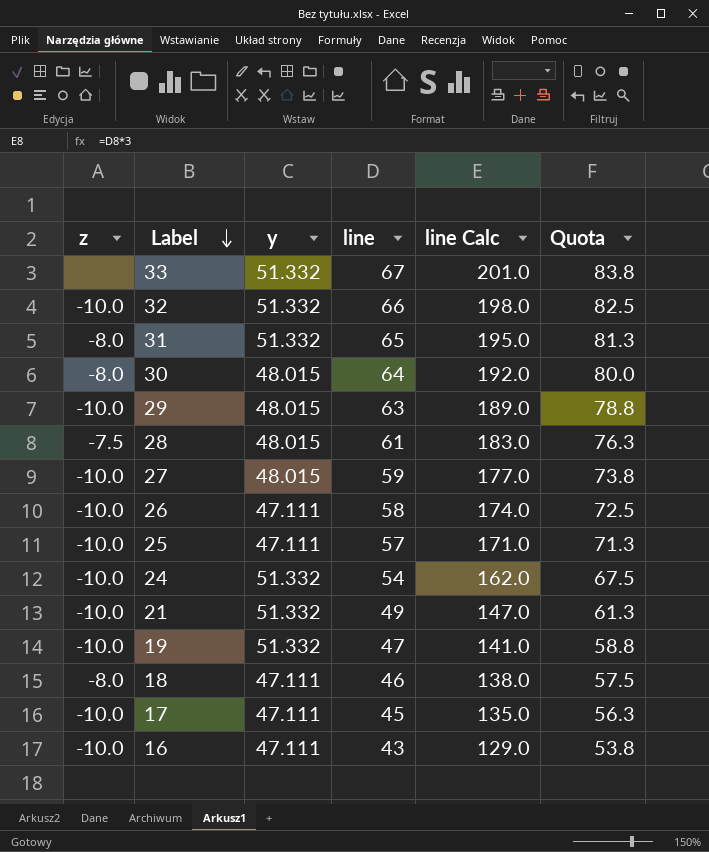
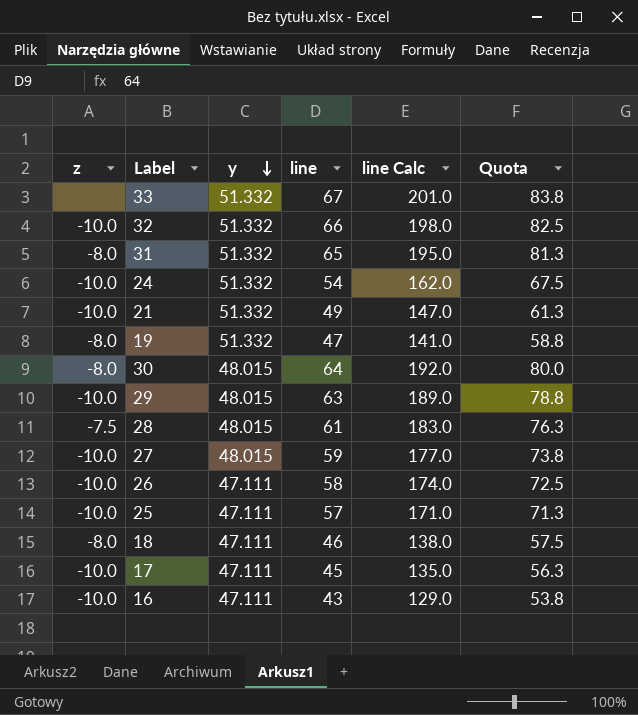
row order: Label descending -> y descending
19 | z: -10.0 -> -8.0

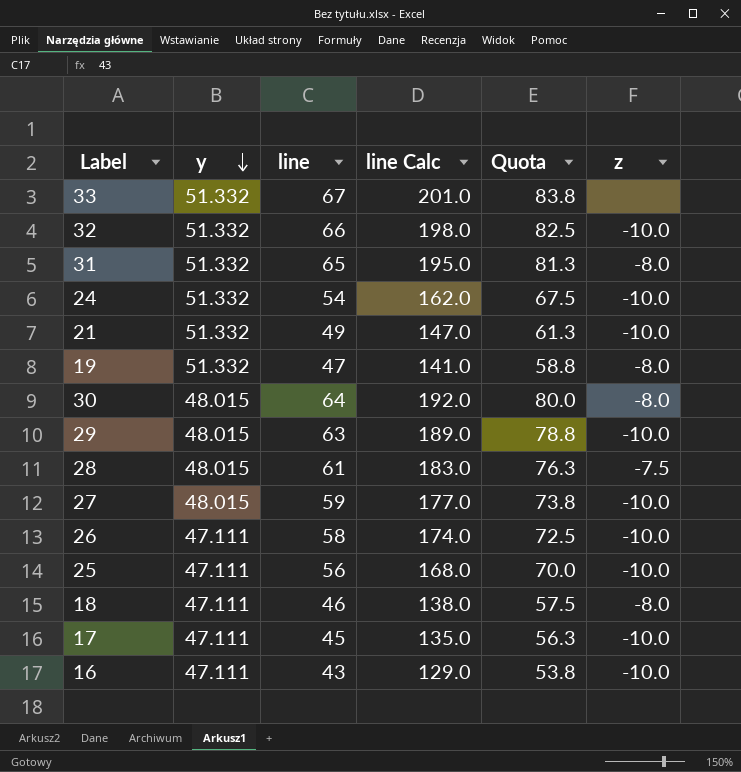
column z | position: 1 -> 6
25 | line: 57 -> 56
25 | line Calc: 171.0 -> 168.0
25 | Quota: 71.3 -> 70.0

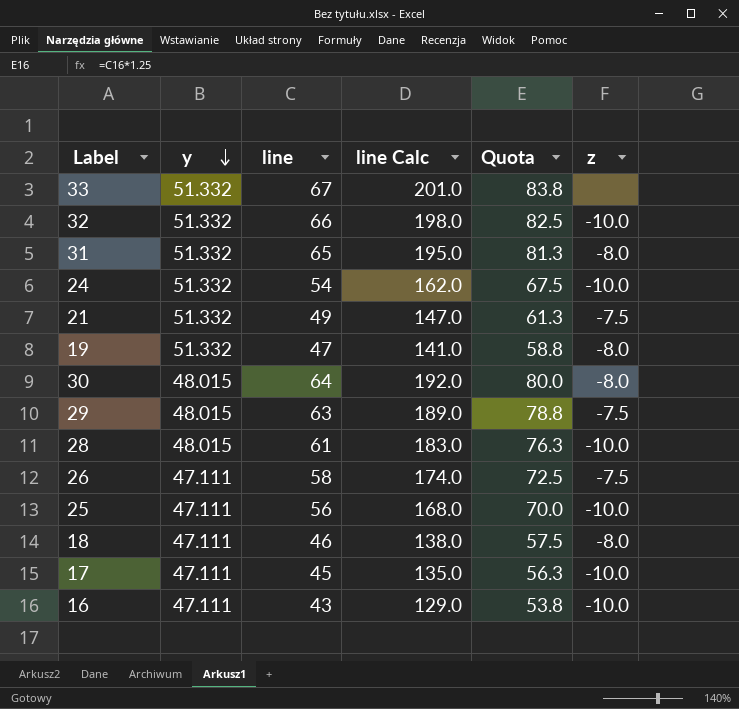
row 27: 48.015 | 59 | 177.0 | 73.8 | -10.0 -> none
21 | z: -10.0 -> -7.5
29 | z: -10.0 -> -7.5
28 | z: -7.5 -> -10.0
26 | z: -10.0 -> -7.5

